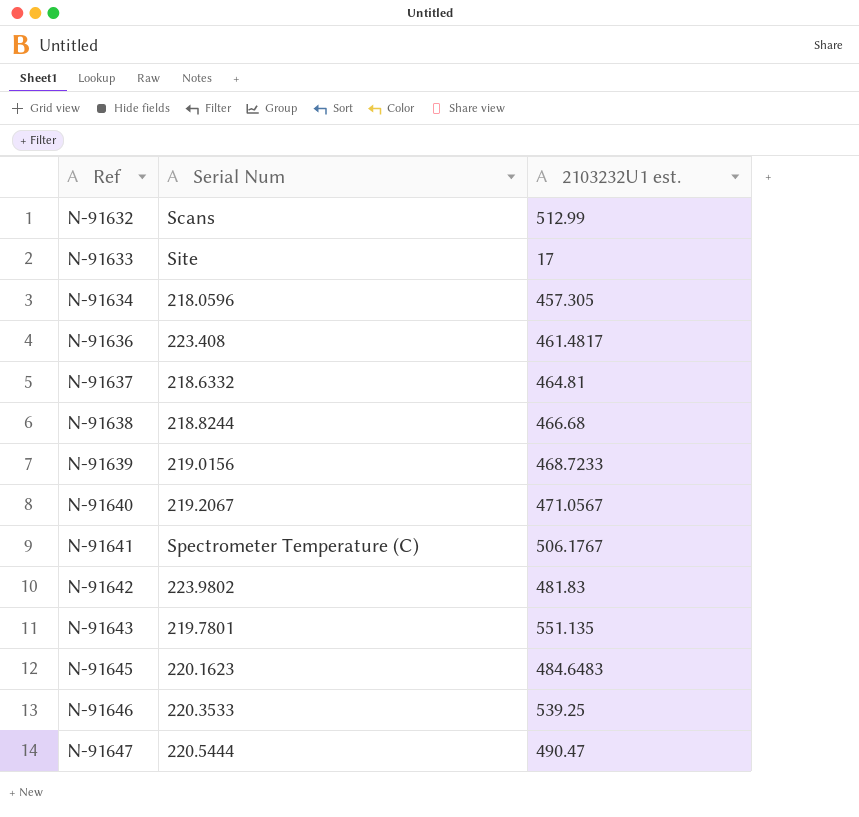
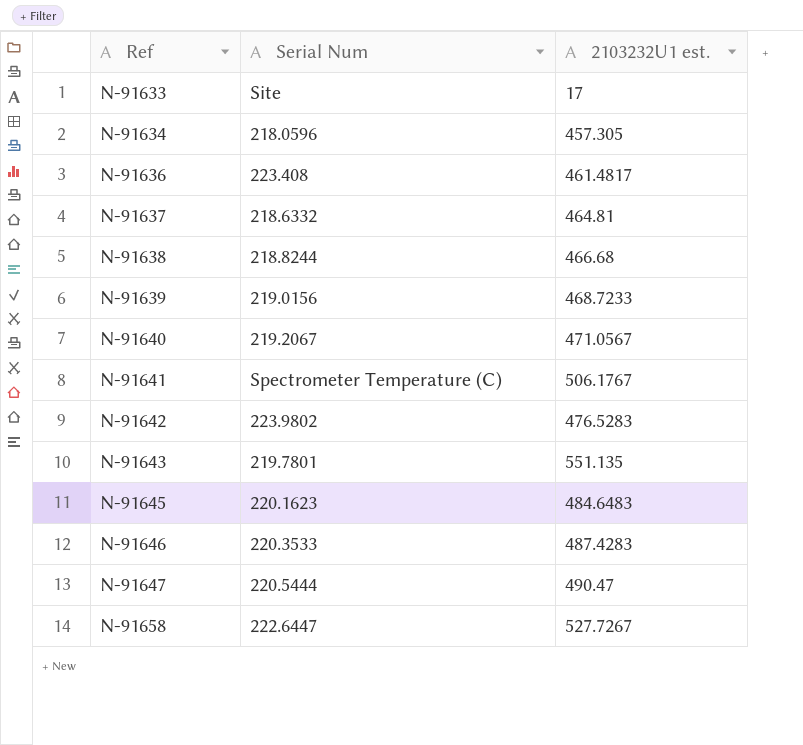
row N-91632: Scans | 512.99 -> none
N-91642 | 2103232U1 est.: 481.83 -> 476.5283
N-91646 | 2103232U1 est.: 539.25 -> 487.4283
row N-91658: none -> 222.6447 | 527.7267

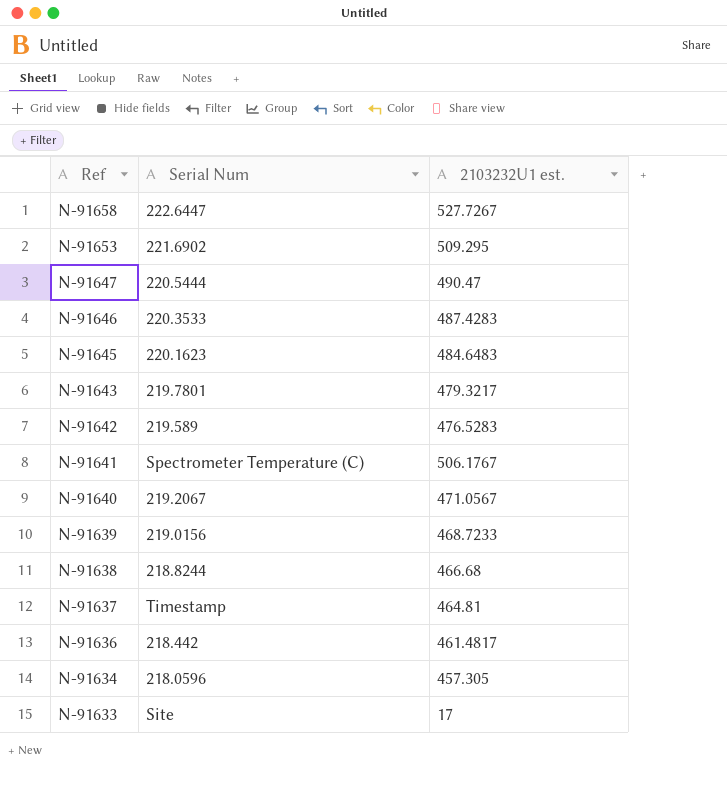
row order: Ref ascending -> Ref descending
row N-91653: none -> 221.6902 | 509.295
N-91643 | 2103232U1 est.: 551.135 -> 479.3217
N-91642 | Serial Num: 223.9802 -> 219.589
N-91637 | Serial Num: 218.6332 -> Timestamp
N-91636 | Serial Num: 223.408 -> 218.442

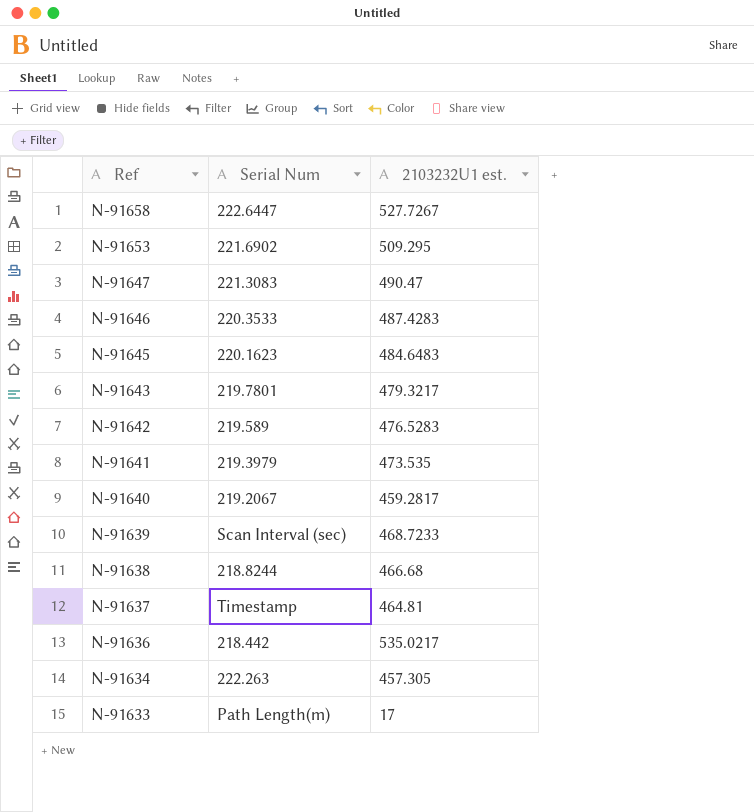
N-91647 | Serial Num: 220.5444 -> 221.3083
N-91641 | Serial Num: Spectrometer Temperature (C) -> 219.3979
N-91641 | 2103232U1 est.: 506.1767 -> 473.535
N-91640 | 2103232U1 est.: 471.0567 -> 459.2817
N-91639 | Serial Num: 219.0156 -> Scan Interval (sec)
N-91636 | 2103232U1 est.: 461.4817 -> 535.0217
N-91634 | Serial Num: 218.0596 -> 222.263
N-91633 | Serial Num: Site -> Path Length(m)

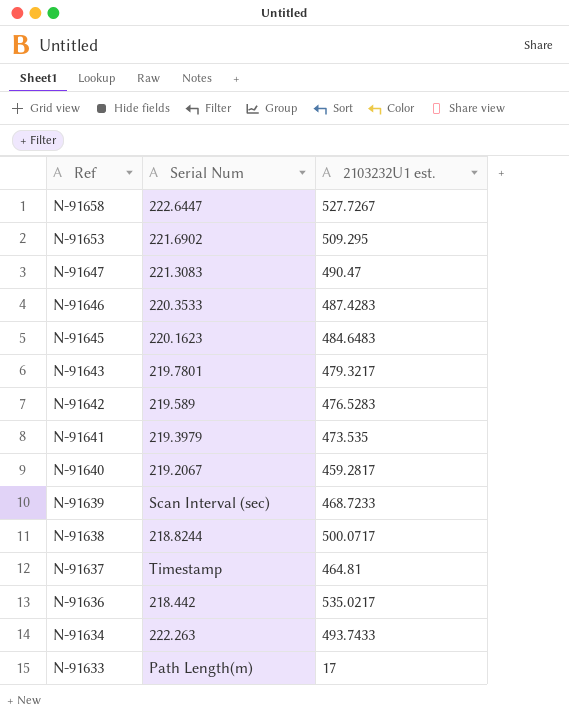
N-91638 | 2103232U1 est.: 466.68 -> 500.0717
N-91634 | 2103232U1 est.: 457.305 -> 493.7433

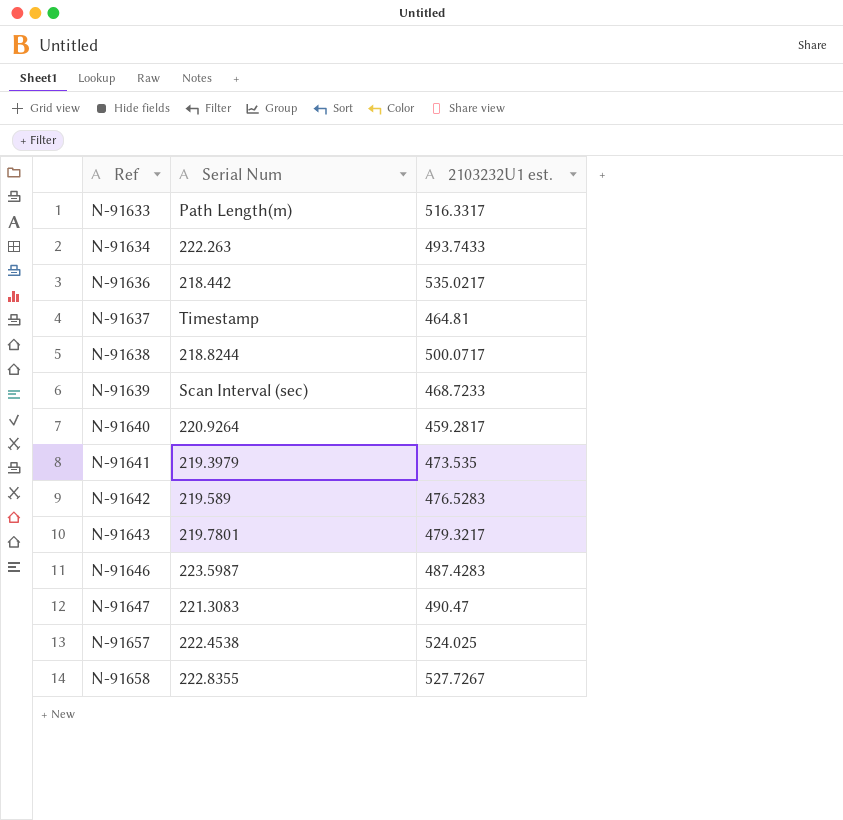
row order: Ref descending -> Ref ascending
row N-91653: 221.6902 | 509.295 -> none
row N-91645: 220.1623 | 484.6483 -> none
N-91633 | 2103232U1 est.: 17 -> 516.3317
N-91640 | Serial Num: 219.2067 -> 220.9264
N-91646 | Serial Num: 220.3533 -> 223.5987
row N-91657: none -> 222.4538 | 524.025
N-91658 | Serial Num: 222.6447 -> 222.8355

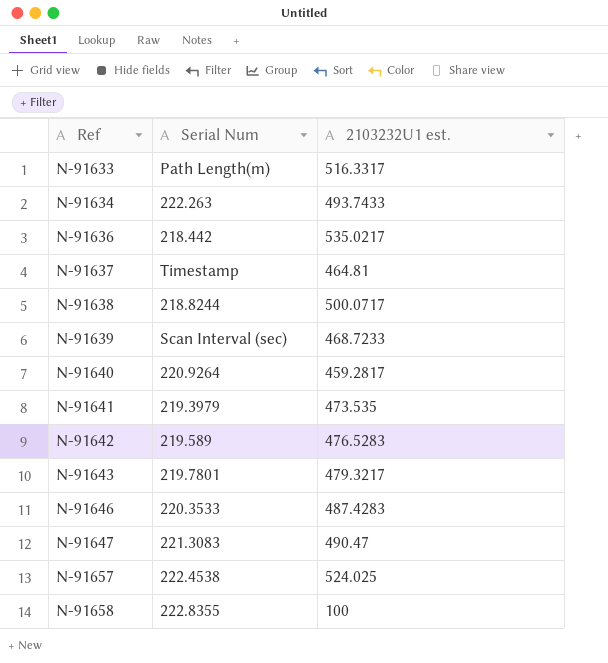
N-91646 | Serial Num: 223.5987 -> 220.3533
N-91658 | 2103232U1 est.: 527.7267 -> 100

